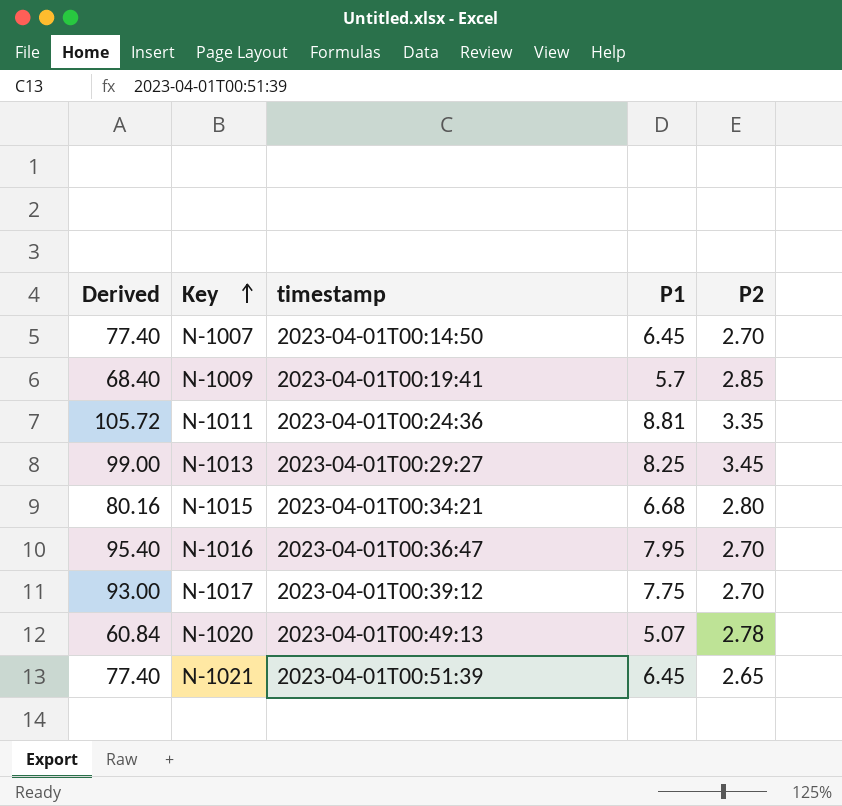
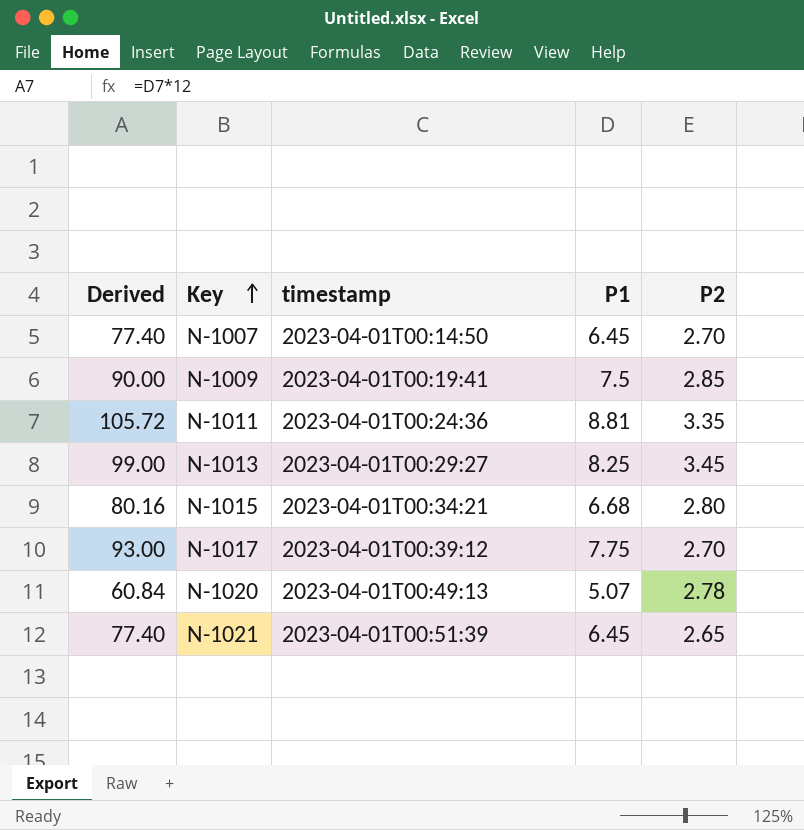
row N-1016: 95.40 | 2023-04-01T00:36:47 | 7.95 | 2.70 -> none
N-1009 | Derived: 68.40 -> 90.00
N-1009 | P1: 5.7 -> 7.5

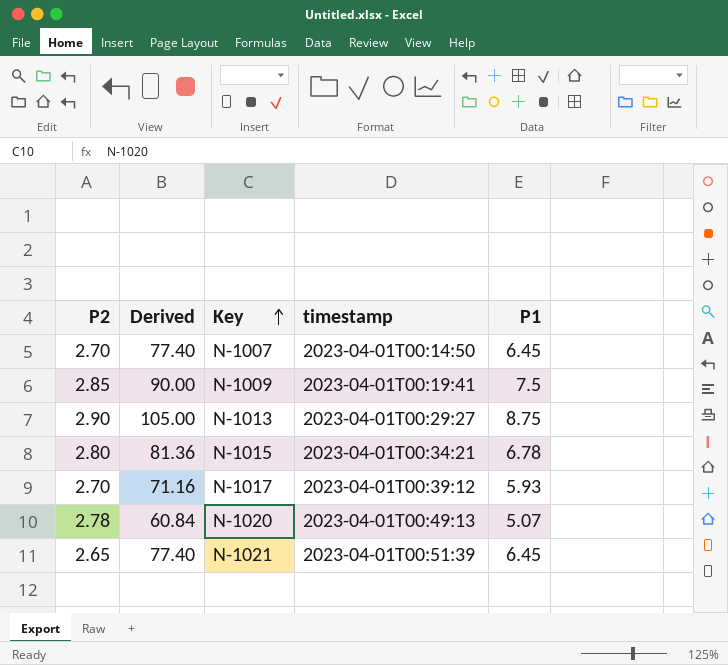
column P2 | position: 5 -> 1
row N-1011: 105.72 | 2023-04-01T00:24:36 | 8.81 | 3.35 -> none
N-1013 | P2: 3.45 -> 2.90
N-1013 | Derived: 99.00 -> 105.00
N-1013 | P1: 8.25 -> 8.75
N-1015 | Derived: 80.16 -> 81.36
N-1015 | P1: 6.68 -> 6.78
N-1017 | Derived: 93.00 -> 71.16
N-1017 | P1: 7.75 -> 5.93

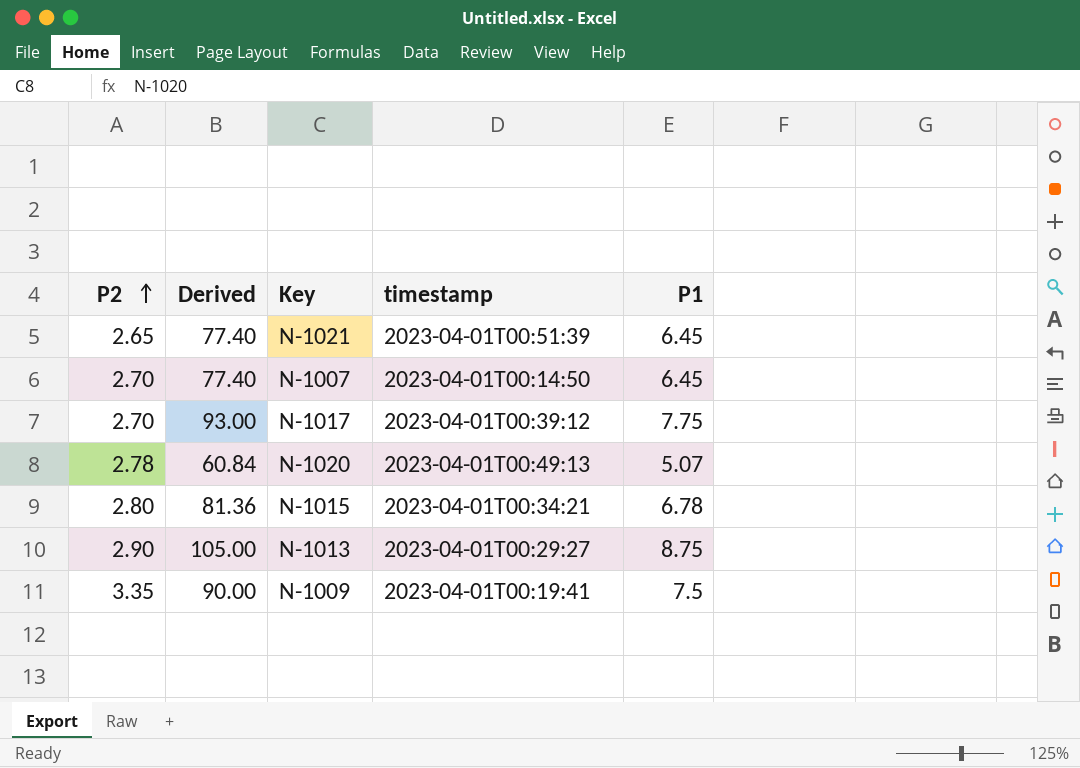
row order: Key ascending -> P2 ascending
N-1017 | Derived: 71.16 -> 93.00
N-1017 | P1: 5.93 -> 7.75
N-1009 | P2: 2.85 -> 3.35

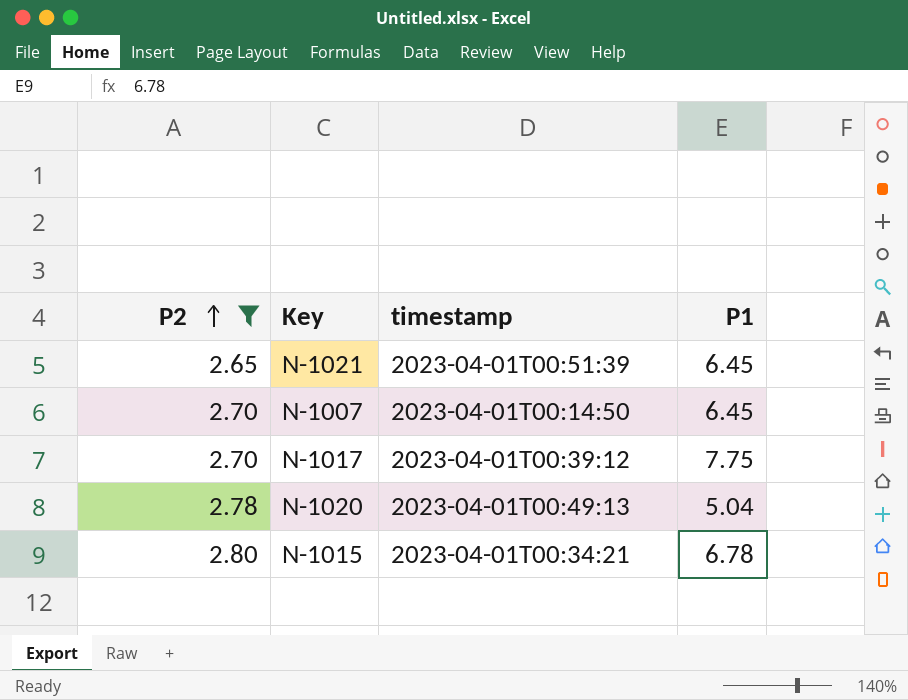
filter: none -> P2 <= 2.80
column Derived | formula: [P1] * 12 -> none
N-1020 | P1: 5.07 -> 5.04

